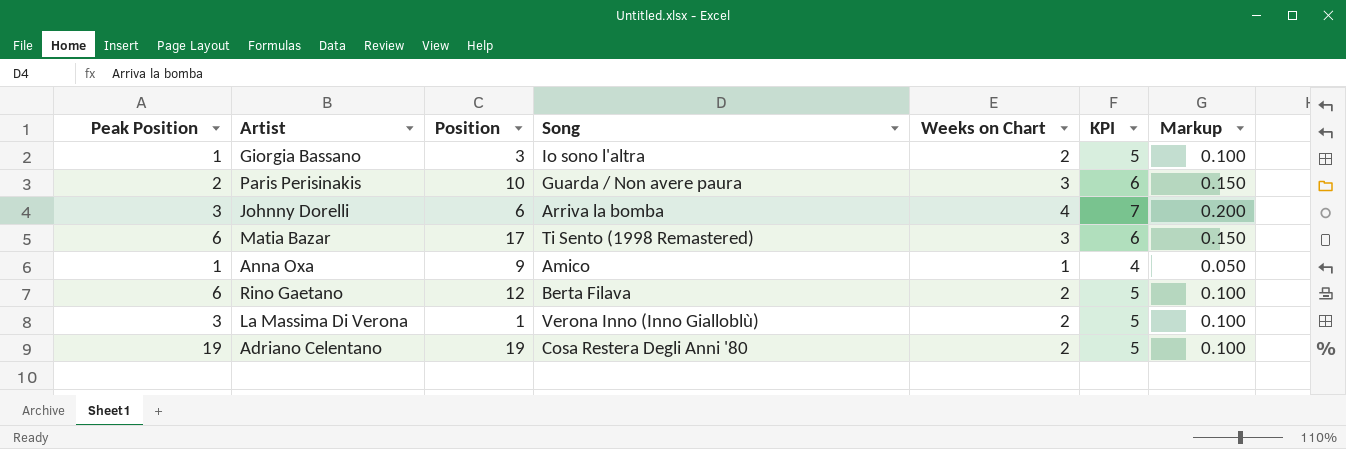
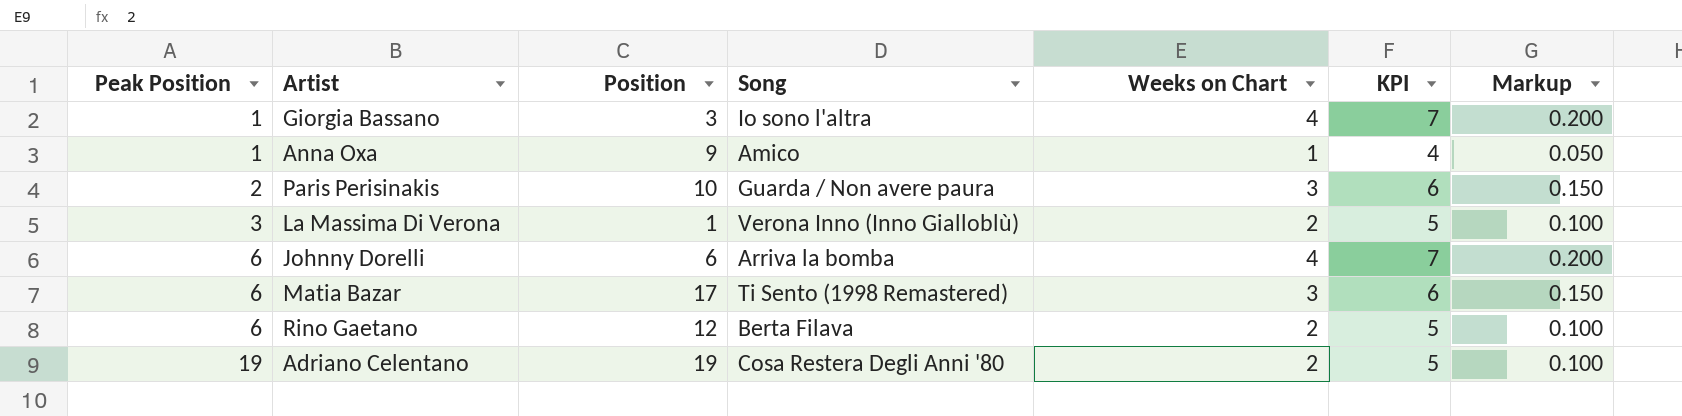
row order: none -> Peak Position ascending
Giorgia Bassano | Weeks on Chart: 2 -> 4
Giorgia Bassano | KPI: 5 -> 7
Giorgia Bassano | Markup: 0.100 -> 0.200
Johnny Dorelli | Peak Position: 3 -> 6

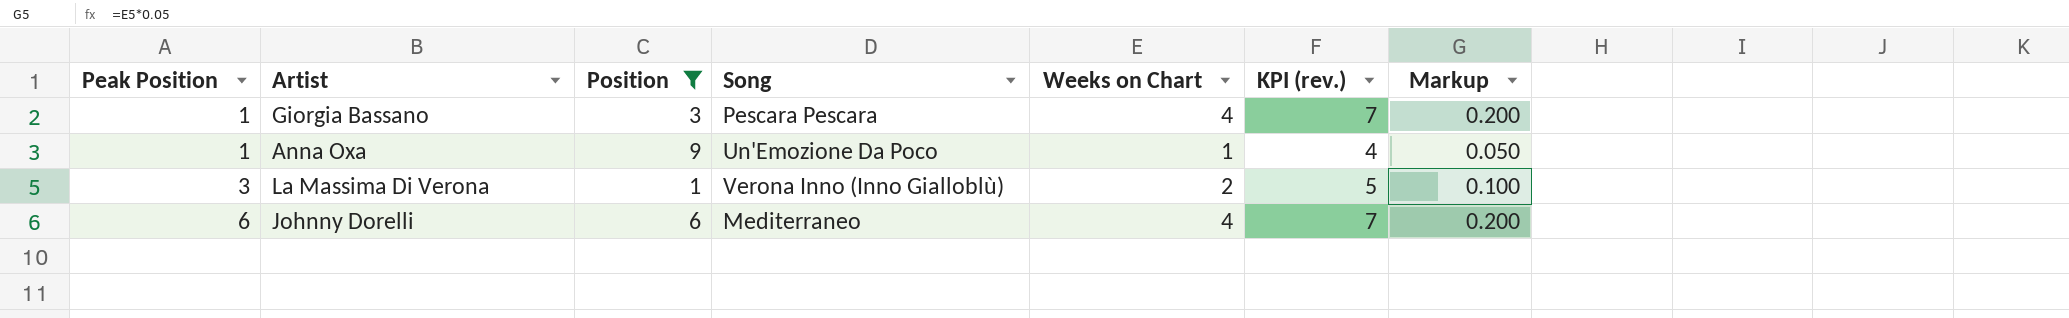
filter: none -> Position <= 9
column name: KPI -> KPI (rev.)
Giorgia Bassano | Song: Io sono l'altra -> Pescara Pescara
Anna Oxa | Song: Amico -> Un'Emozione Da Poco
Johnny Dorelli | Song: Arriva la bomba -> Mediterraneo

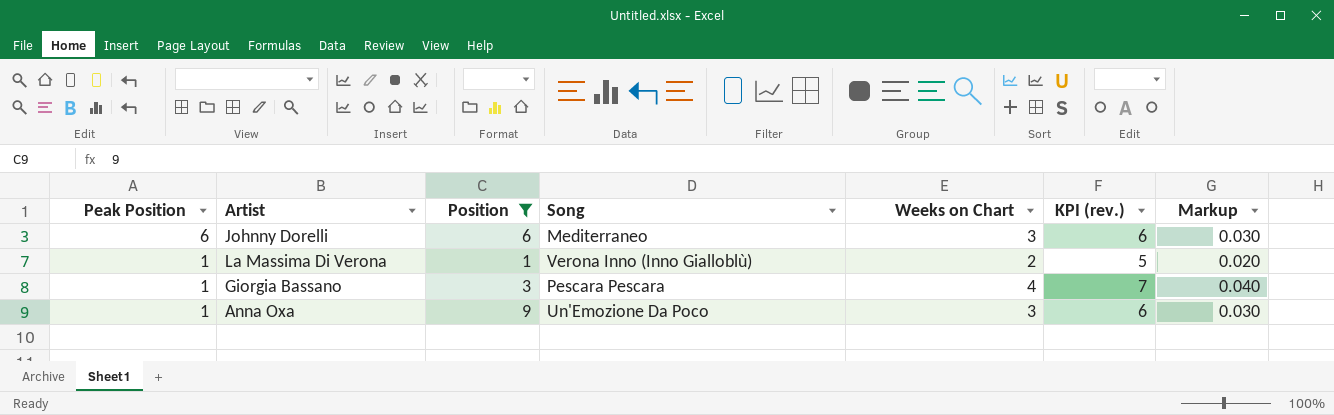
row order: Peak Position ascending -> Peak Position descending
column Markup | formula: [Weeks on Chart] * 0.05 -> [Weeks on Chart] * 0.01
Johnny Dorelli | Weeks on Chart: 4 -> 3
Johnny Dorelli | KPI (rev.): 7 -> 6
La Massima Di Verona | Peak Position: 3 -> 1
Anna Oxa | Weeks on Chart: 1 -> 3
Anna Oxa | KPI (rev.): 4 -> 6

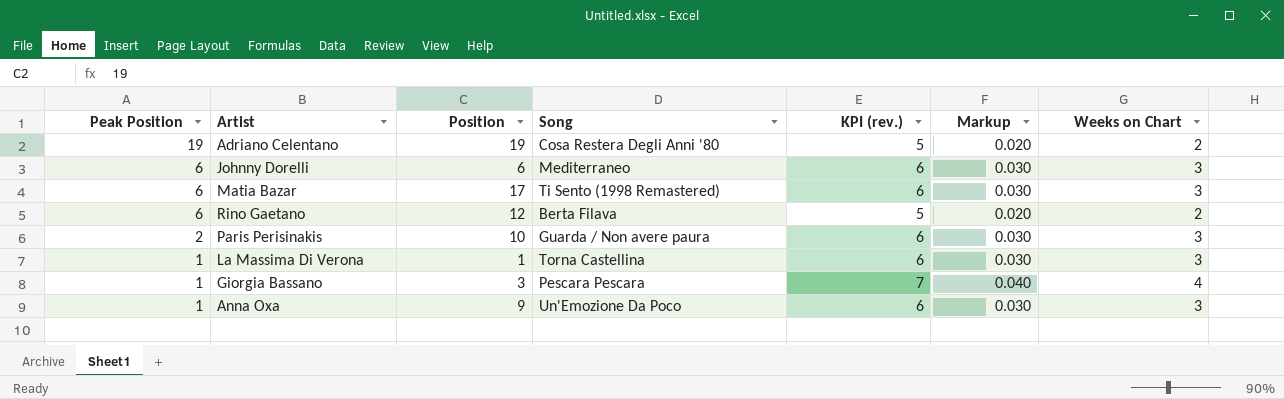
filter: Position <= 9 -> none
column Weeks on Chart | position: 5 -> 7
La Massima Di Verona | Song: Verona Inno (Inno Gialloblù) -> Torna Castellina
La Massima Di Verona | KPI (rev.): 5 -> 6
La Massima Di Verona | Markup: 0.020 -> 0.030
La Massima Di Verona | Weeks on Chart: 2 -> 3

